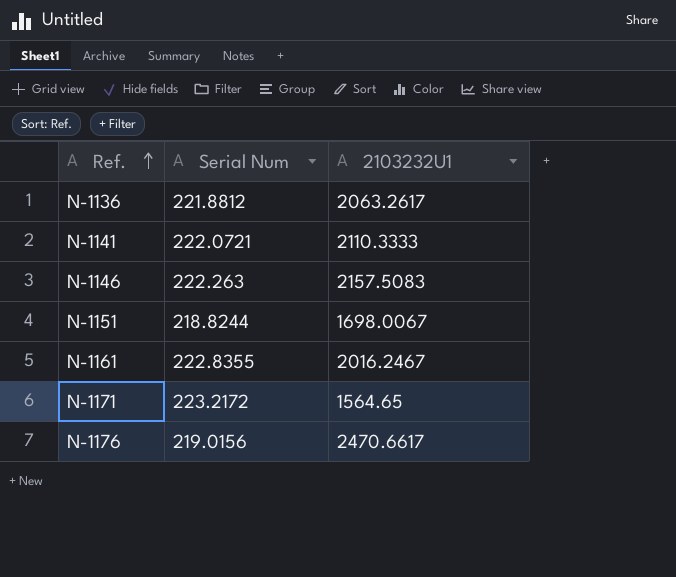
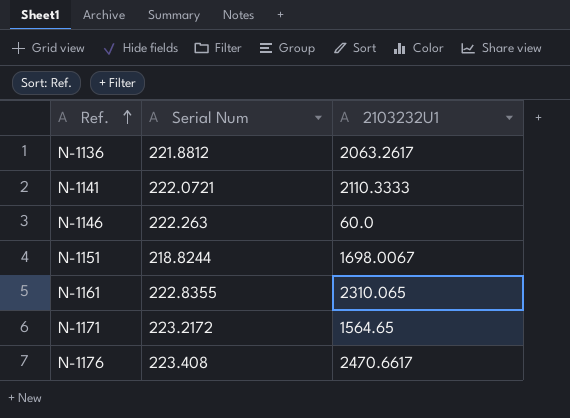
N-1146 | 2103232U1: 2157.5083 -> 60.0
N-1161 | 2103232U1: 2016.2467 -> 2310.065
N-1176 | Serial Num: 219.0156 -> 223.408

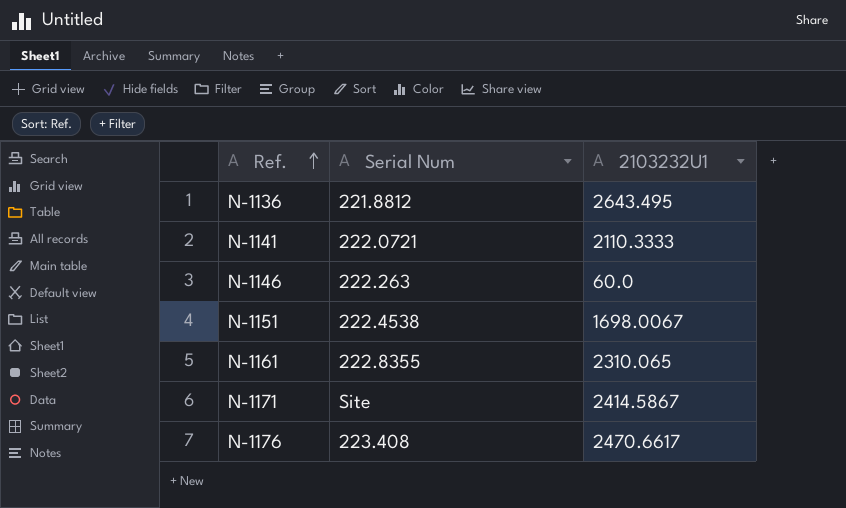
N-1136 | 2103232U1: 2063.2617 -> 2643.495
N-1151 | Serial Num: 218.8244 -> 222.4538
N-1171 | Serial Num: 223.2172 -> Site
N-1171 | 2103232U1: 1564.65 -> 2414.5867

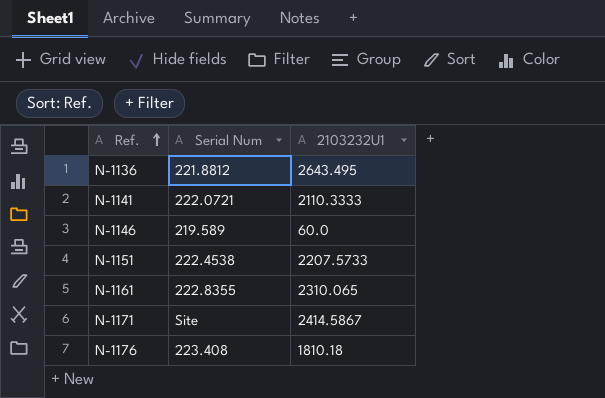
N-1146 | Serial Num: 222.263 -> 219.589
N-1151 | 2103232U1: 1698.0067 -> 2207.5733
N-1176 | 2103232U1: 2470.6617 -> 1810.18

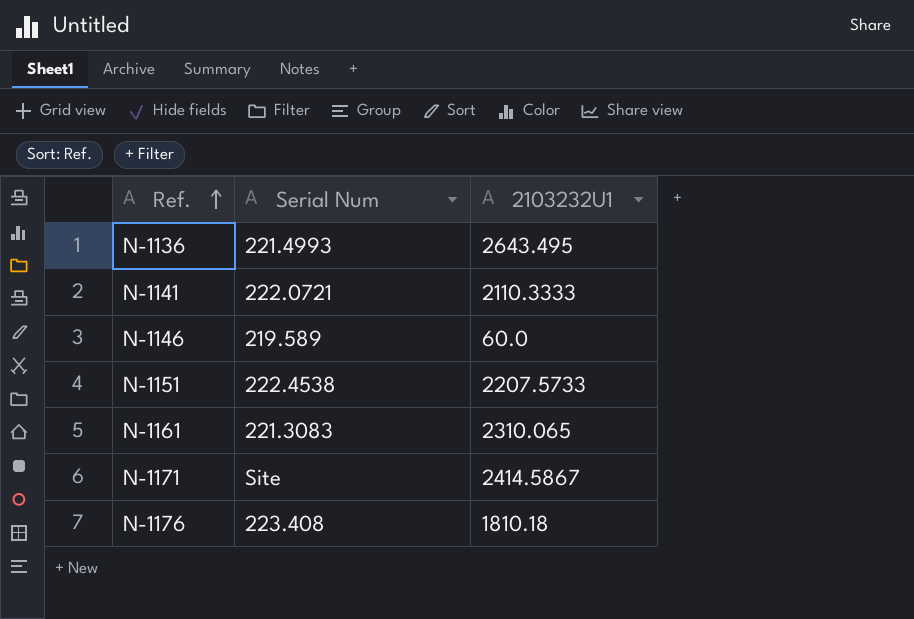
N-1136 | Serial Num: 221.8812 -> 221.4993
N-1161 | Serial Num: 222.8355 -> 221.3083

